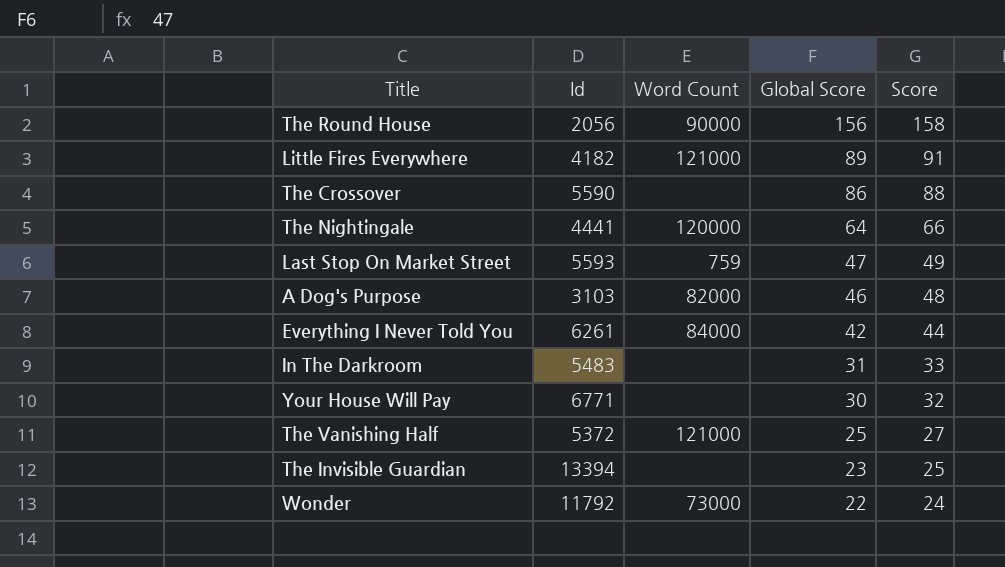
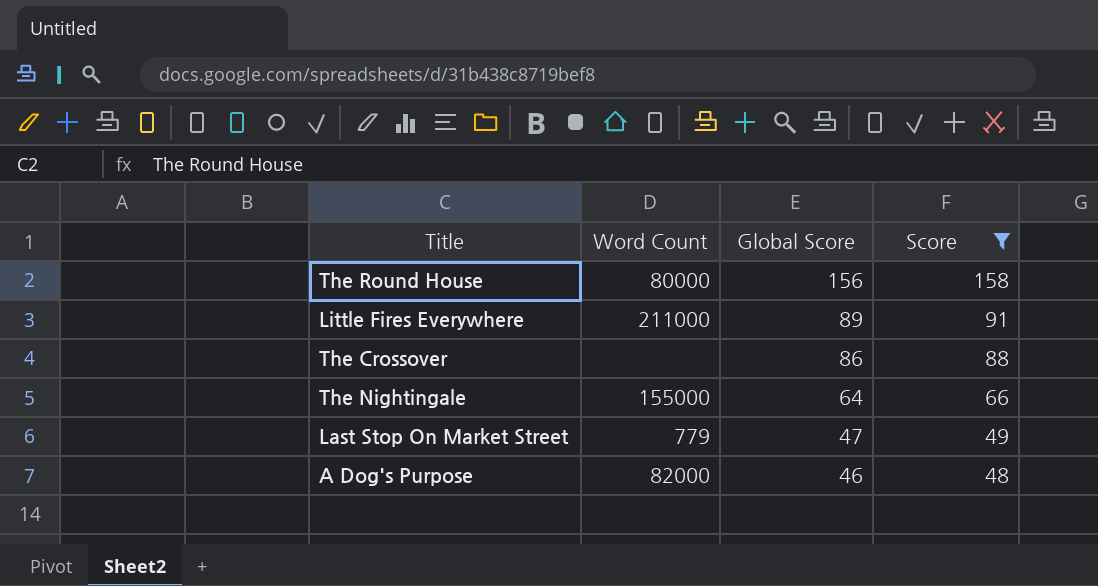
filter: none -> Score >= 48
column Id | position: 2 -> none
The Round House | Word Count: 90000 -> 80000
Little Fires Everywhere | Word Count: 121000 -> 211000
The Nightingale | Word Count: 120000 -> 155000
Last Stop On Market Street | Word Count: 759 -> 779

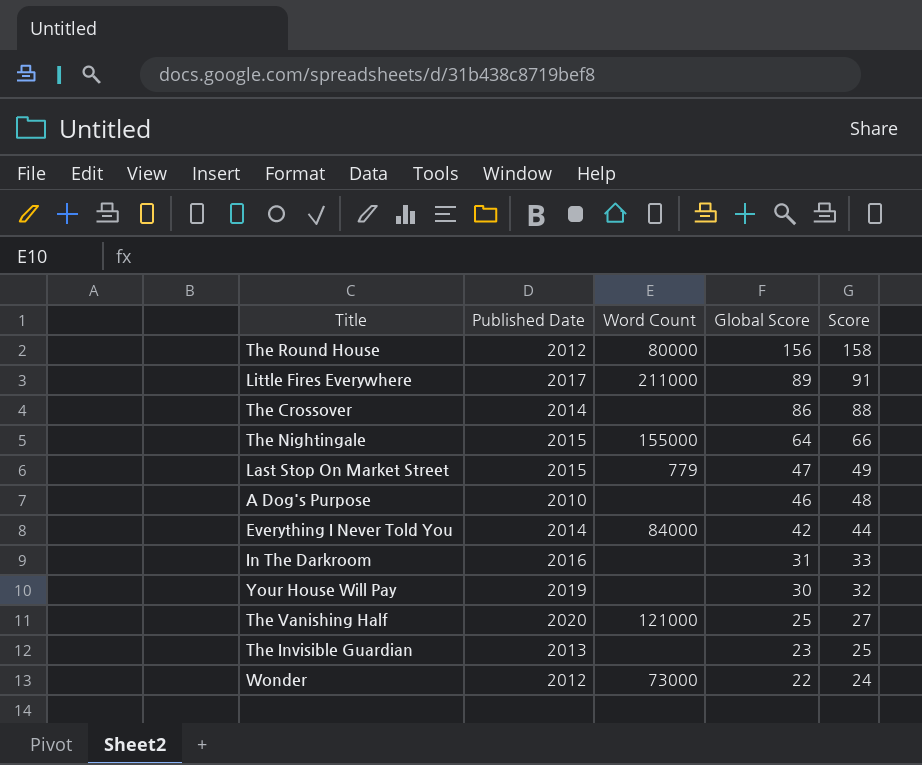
filter: Score >= 48 -> none
column Published Date | position: none -> 2
A Dog's Purpose | Word Count: 82000 -> none

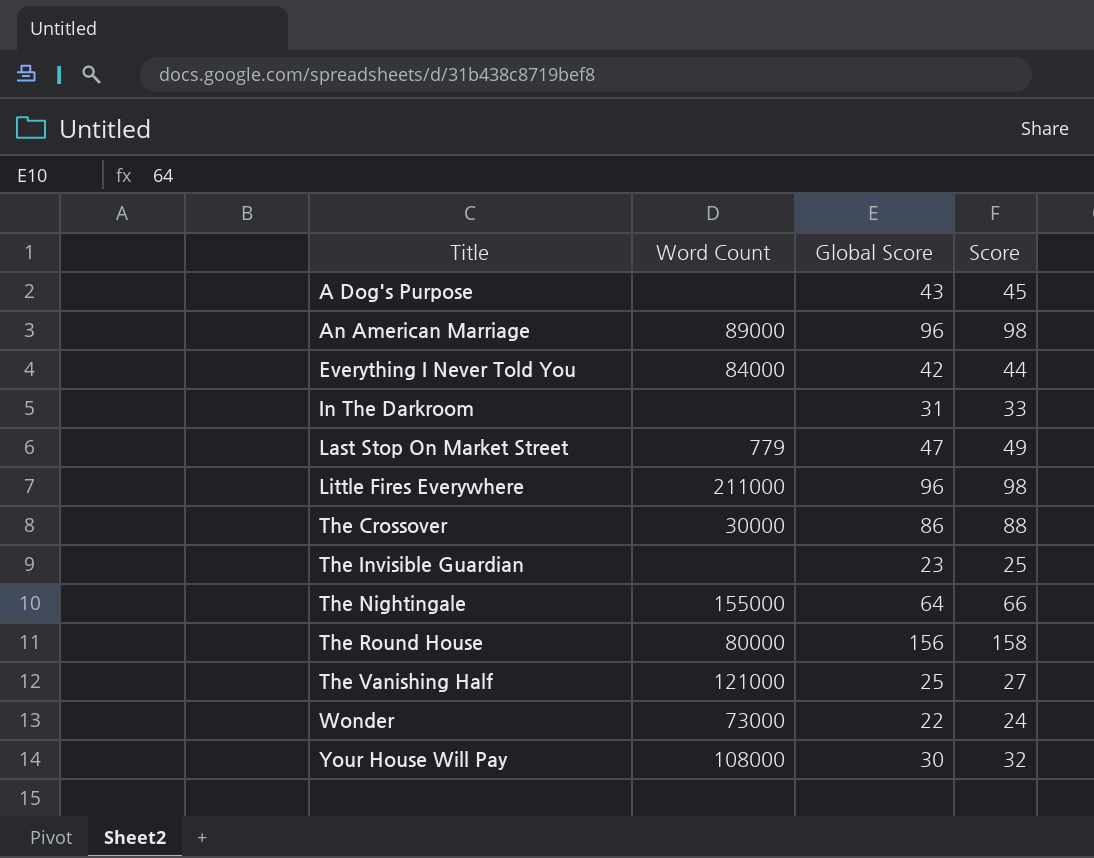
row order: Global Score descending -> Title ascending
column Published Date | position: 2 -> none
A Dog's Purpose | Global Score: 46 -> 43
A Dog's Purpose | Score: 48 -> 45
row An American Marriage: none -> 89000 | 96 | 98
Little Fires Everywhere | Global Score: 89 -> 96
Little Fires Everywhere | Score: 91 -> 98
The Crossover | Word Count: none -> 30000
Your House Will Pay | Word Count: none -> 108000

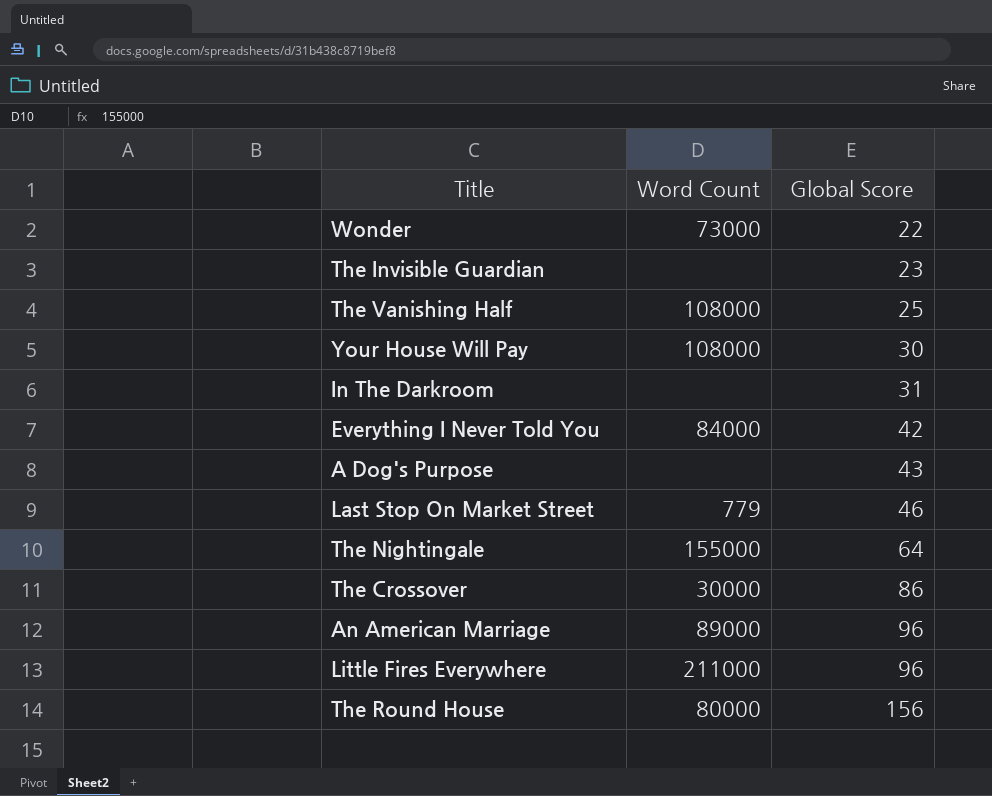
row order: Title ascending -> Global Score ascending
column Score | formula: [Global Score] + 2 -> none
The Vanishing Half | Word Count: 121000 -> 108000
Last Stop On Market Street | Global Score: 47 -> 46

